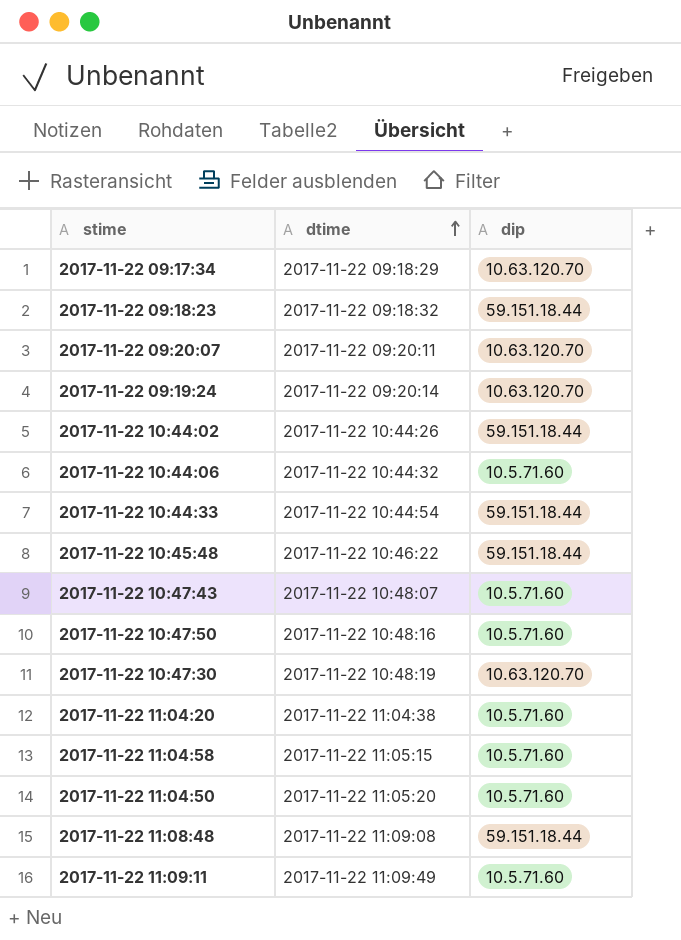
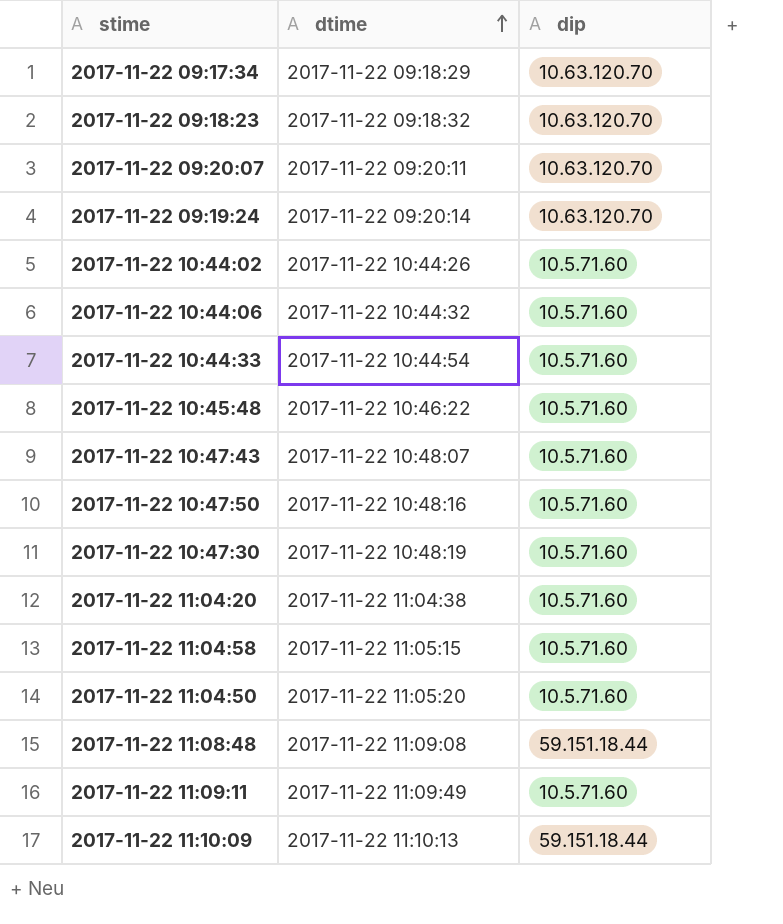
2017-11-22 09:18:23 | dip: 59.151.18.44 -> 10.63.120.70
2017-11-22 10:44:02 | dip: 59.151.18.44 -> 10.5.71.60
2017-11-22 10:44:33 | dip: 59.151.18.44 -> 10.5.71.60
2017-11-22 10:45:48 | dip: 59.151.18.44 -> 10.5.71.60
2017-11-22 10:47:30 | dip: 10.63.120.70 -> 10.5.71.60
row 2017-11-22 11:10:09: none -> 2017-11-22 11:10:13 | 59.151.18.44

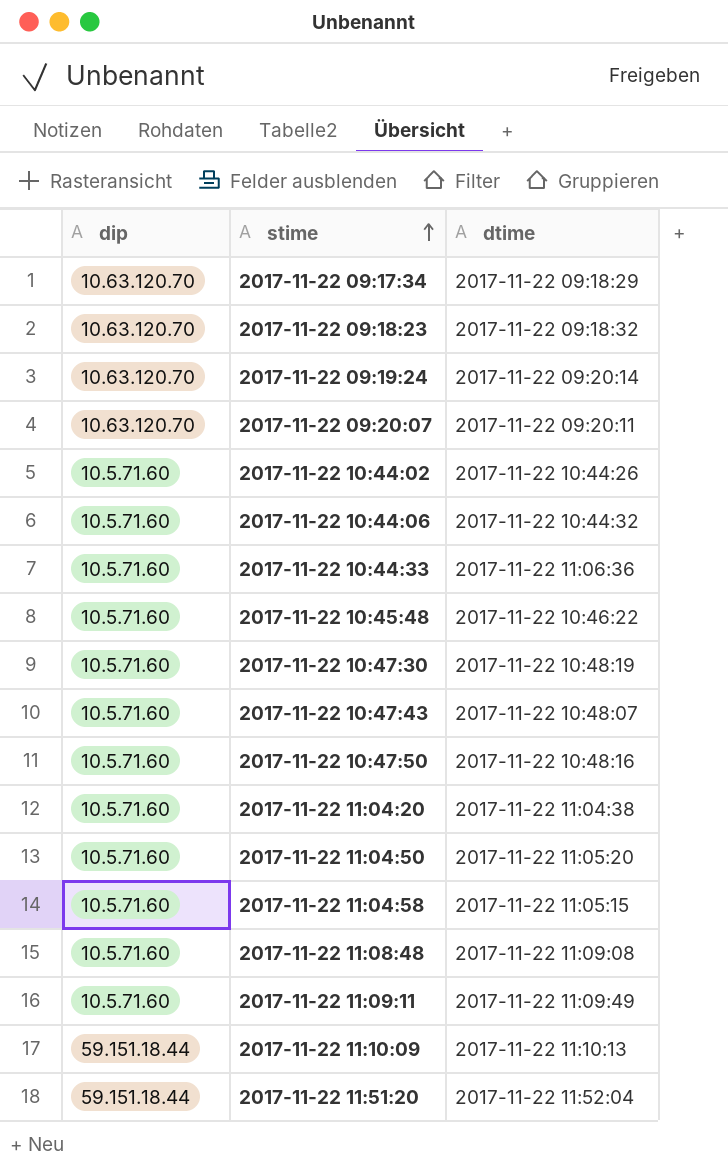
row order: dtime ascending -> stime ascending
column dip | position: 3 -> 1
2017-11-22 10:44:33 | dtime: 2017-11-22 10:44:54 -> 2017-11-22 11:06:36
2017-11-22 11:08:48 | dip: 59.151.18.44 -> 10.5.71.60
row 2017-11-22 11:51:20: none -> 59.151.18.44 | 2017-11-22 11:52:04

